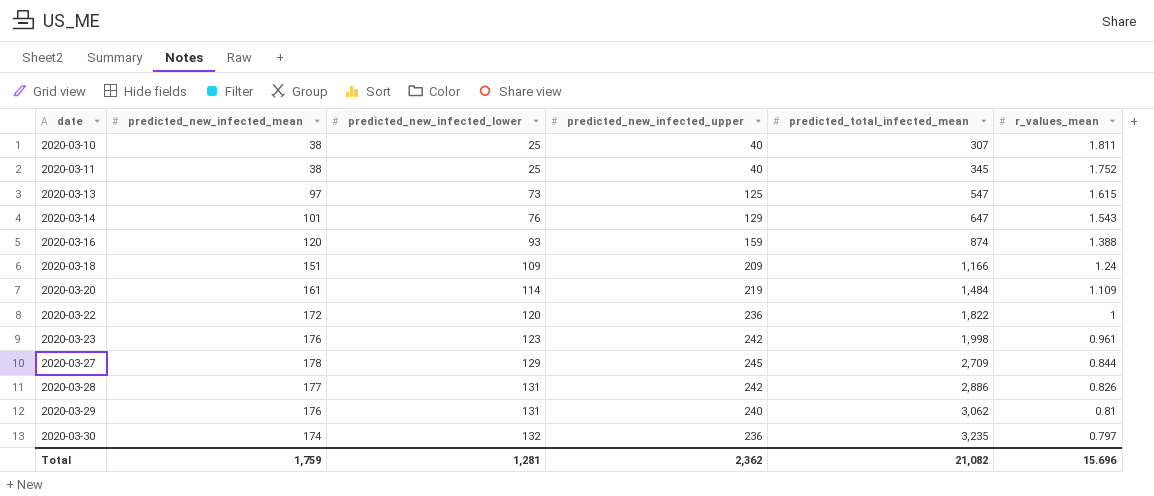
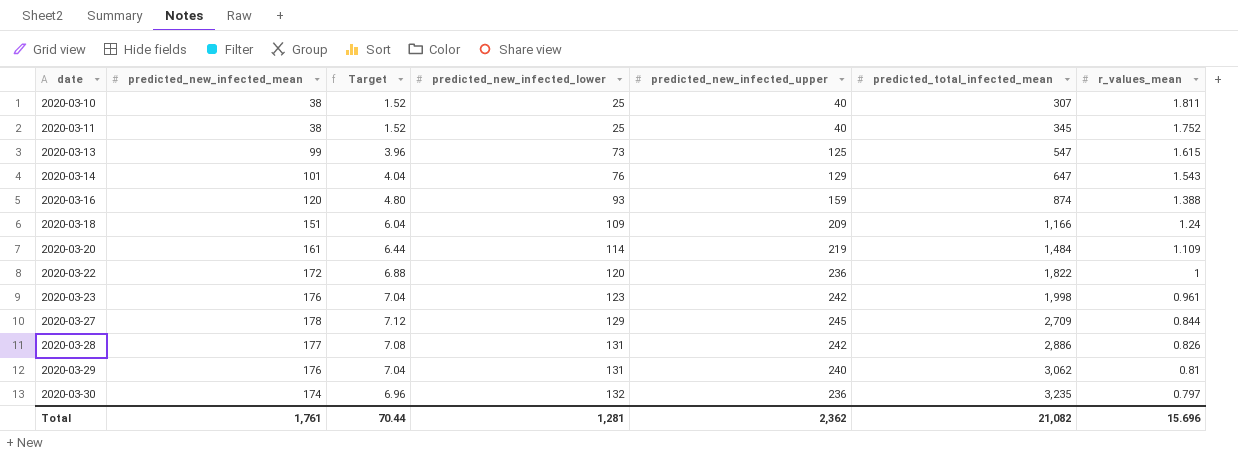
column Target | formula: none -> [predicted_new_infected_mean] * 0.04
2020-03-13 | predicted_new_infected_mean: 97 -> 99
Total | predicted_new_infected_mean: 1,759 -> 1,761

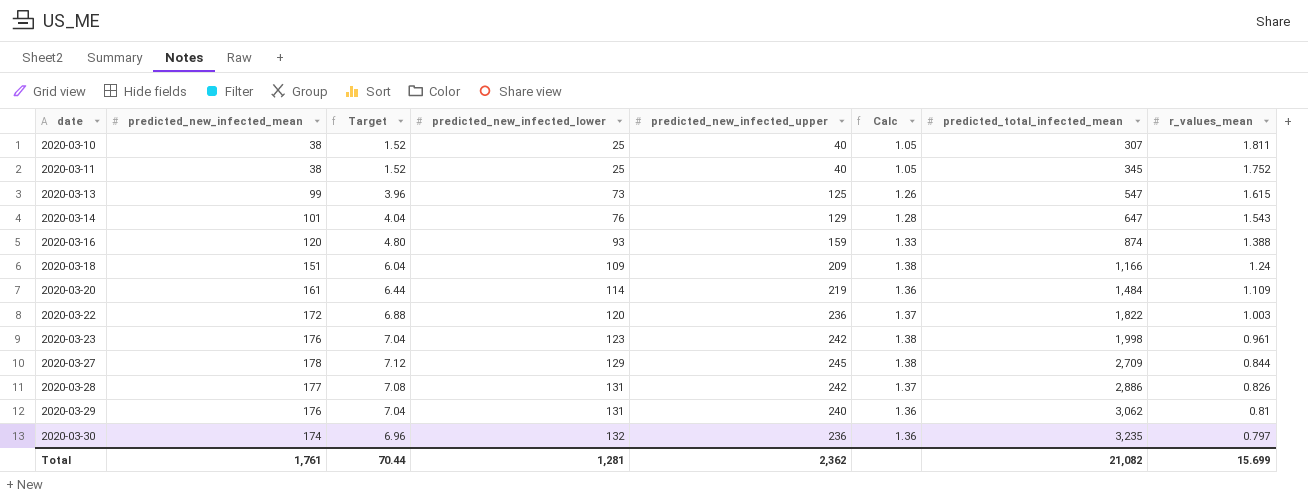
column Calc | formula: none -> [predicted_new_infected_upper] / [predicted_new_infected_mean]
2020-03-22 | r_values_mean: 1 -> 1.003
Total | r_values_mean: 15.696 -> 15.699

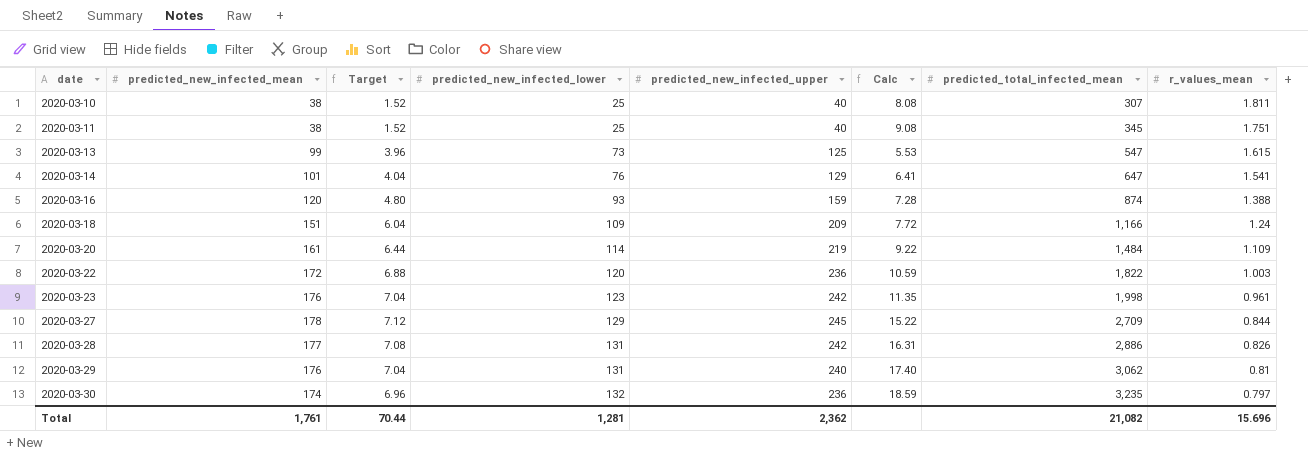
column Calc | formula: [predicted_new_infected_upper] / [predicted_new_infected_mean] -> [predicted_total_infected_mean] / [predicted_new_infected_mean]
2020-03-11 | r_values_mean: 1.752 -> 1.751
2020-03-14 | r_values_mean: 1.543 -> 1.541
Total | r_values_mean: 15.699 -> 15.696

